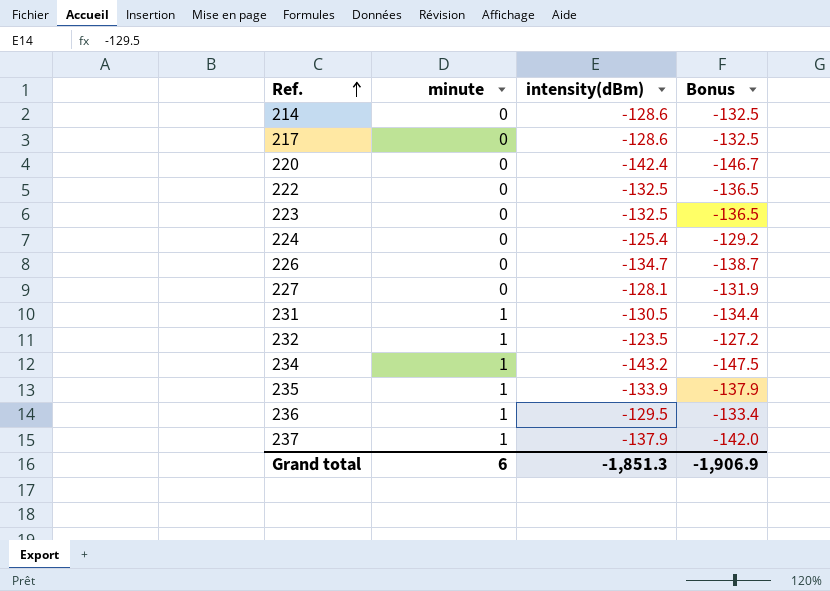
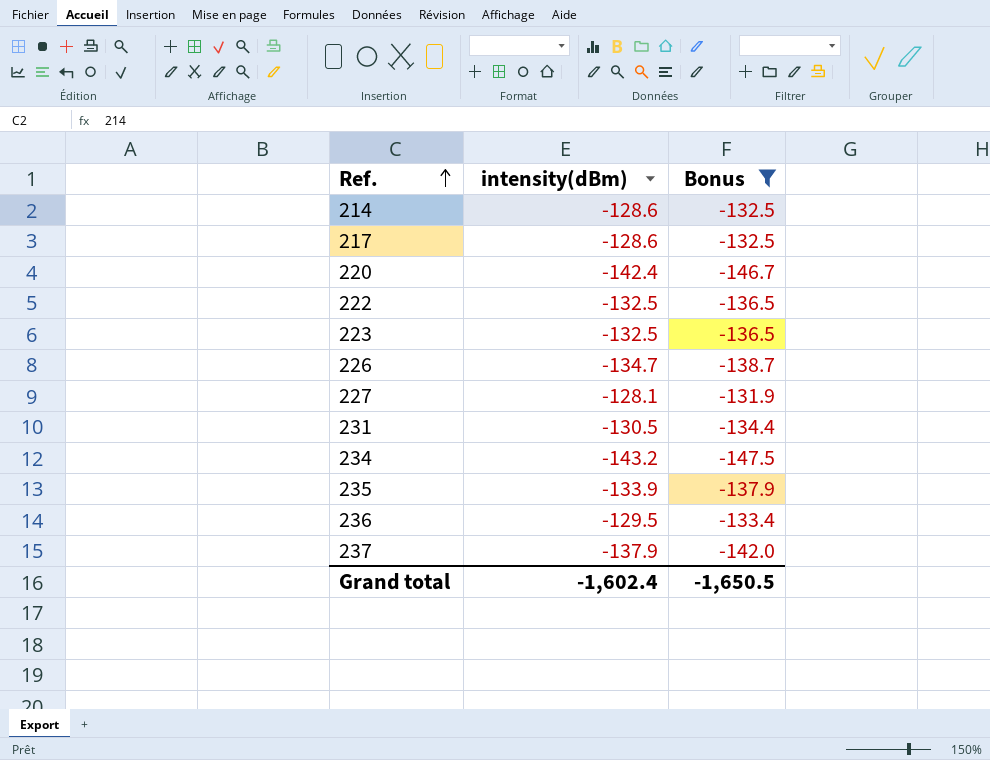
filter: none -> Bonus <= -131.9
column minute | position: 2 -> none
Grand total | intensity(dBm): -1,851.3 -> -1,602.4
Grand total | Bonus: -1,906.9 -> -1,650.5

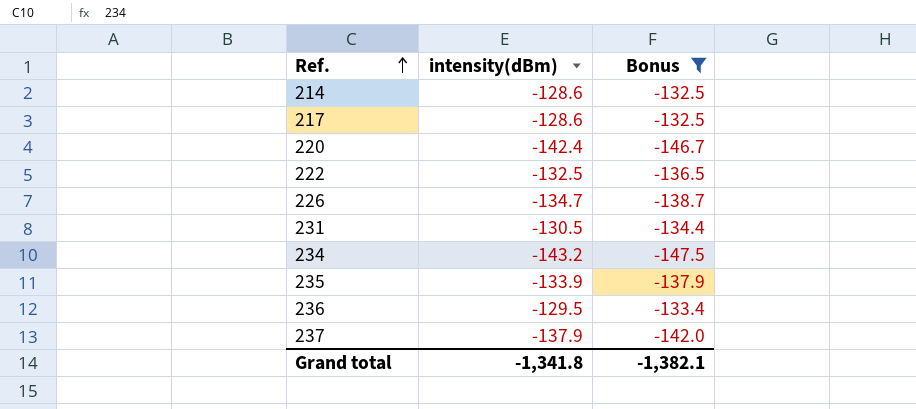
row 223: -132.5 | -136.5 -> none
row 227: -128.1 | -131.9 -> none
Grand total | intensity(dBm): -1,602.4 -> -1,341.8
Grand total | Bonus: -1,650.5 -> -1,382.1

